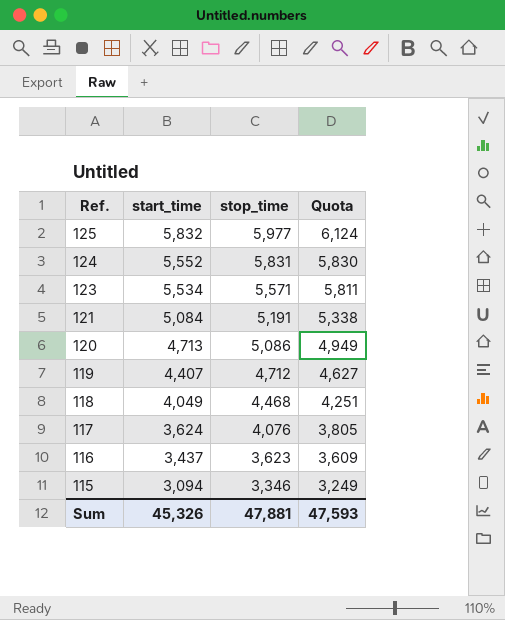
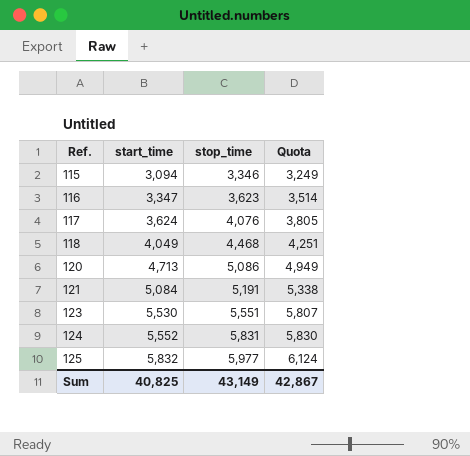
row order: Ref. descending -> Ref. ascending
row 119: 4,407 | 4,712 | 4,627 -> none
116 | start_time: 3,437 -> 3,347
116 | Quota: 3,609 -> 3,514
123 | start_time: 5,534 -> 5,530
123 | stop_time: 5,571 -> 5,551
123 | Quota: 5,811 -> 5,807
Sum | start_time: 45,326 -> 40,825
Sum | stop_time: 47,881 -> 43,149
Sum | Quota: 47,593 -> 42,867

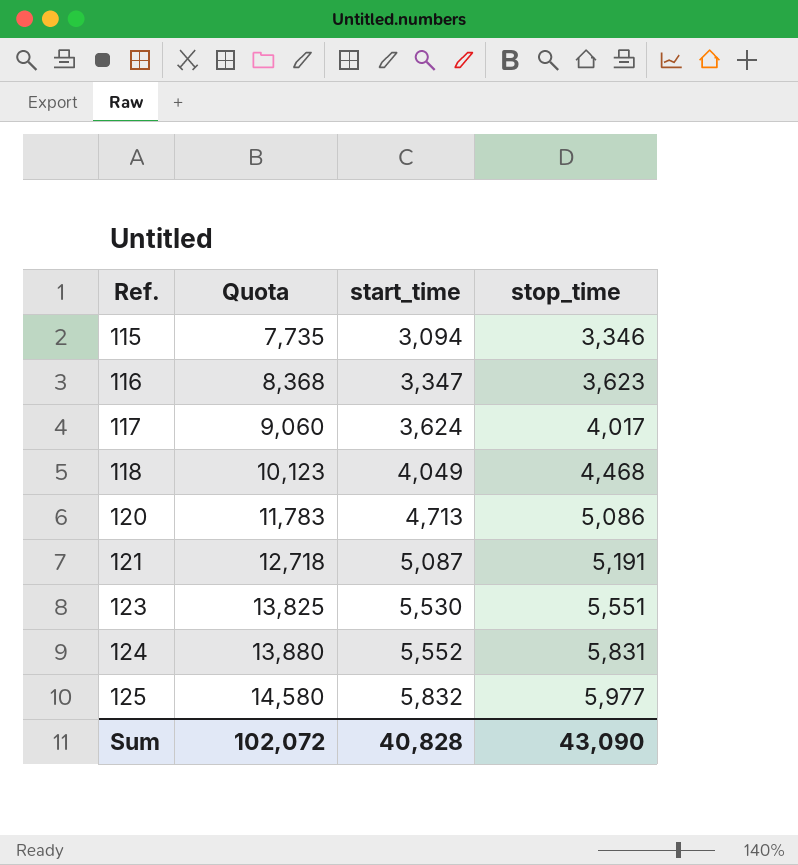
column Quota | formula: [start_time] * 1.05 -> [start_time] * 2.5
column Quota | position: 4 -> 2
117 | stop_time: 4,076 -> 4,017
121 | start_time: 5,084 -> 5,087
Sum | Quota: 42,867 -> 102,072
Sum | start_time: 40,825 -> 40,828
Sum | stop_time: 43,149 -> 43,090

